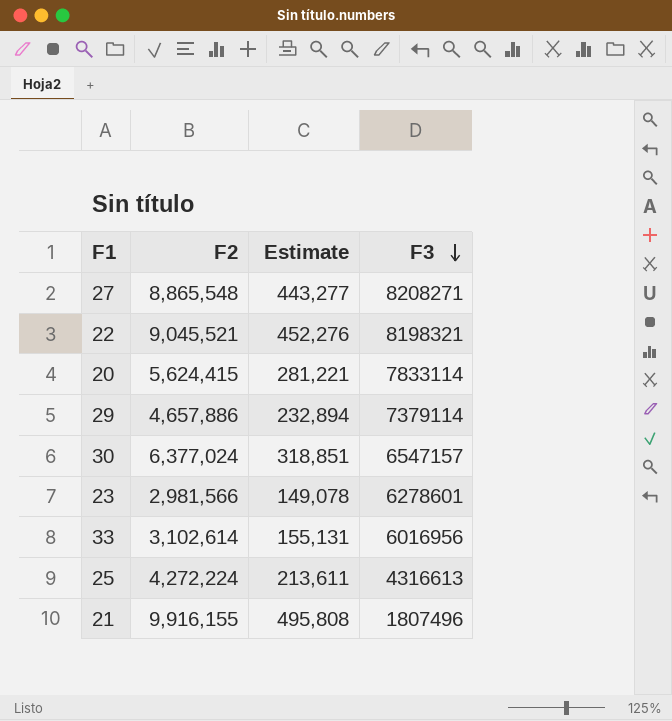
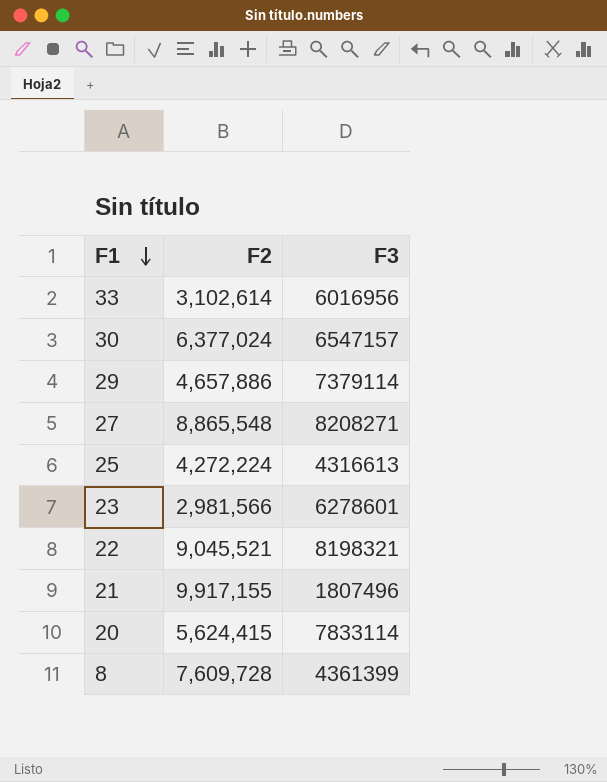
row order: F3 descending -> F1 descending
column Estimate | formula: [F2] * 0.05 -> none
21 | F2: 9,916,155 -> 9,917,155
row 8: none -> 7,609,728 | 4361399

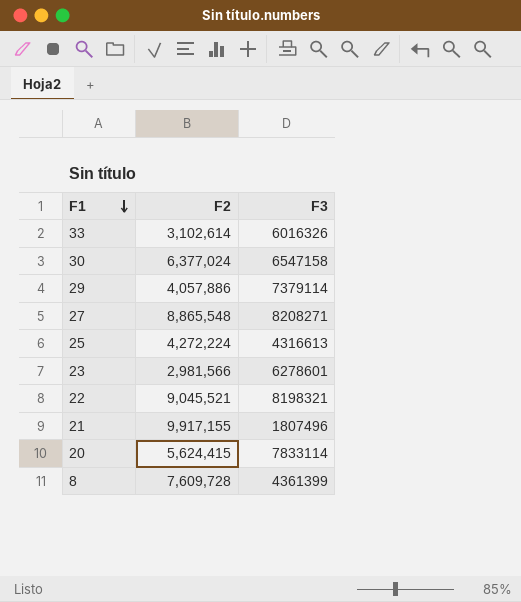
33 | F3: 6016956 -> 6016326
30 | F3: 6547157 -> 6547158
29 | F2: 4,657,886 -> 4,057,886

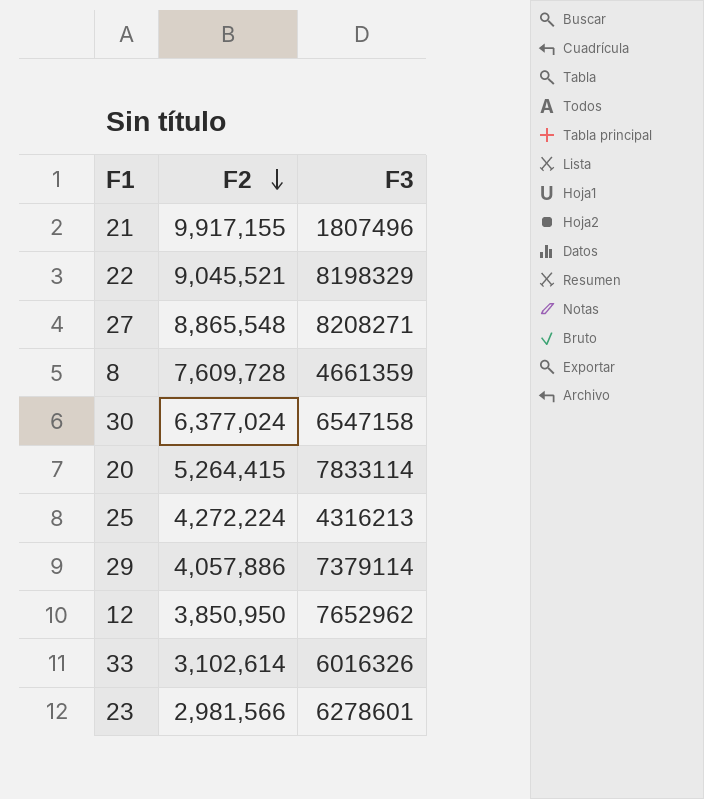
row order: F1 descending -> F2 descending
22 | F3: 8198321 -> 8198329
8 | F3: 4361399 -> 4661359
20 | F2: 5,624,415 -> 5,264,415
25 | F3: 4316613 -> 4316213
row 12: none -> 3,850,950 | 7652962

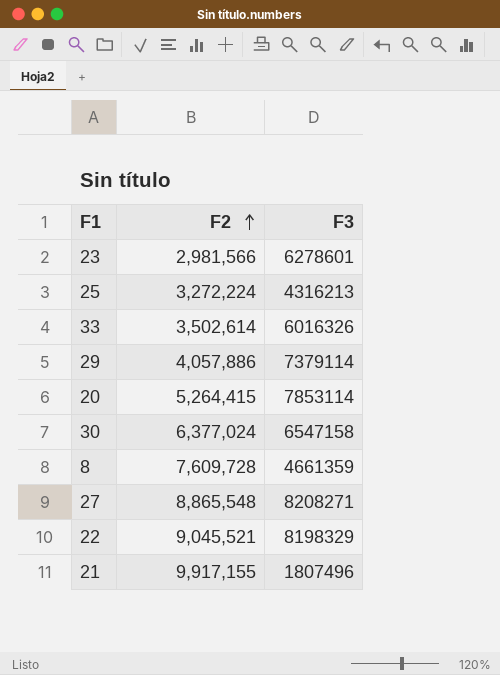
row order: F2 descending -> F2 ascending
row 12: 3,850,950 | 7652962 -> none
25 | F2: 4,272,224 -> 3,272,224
33 | F2: 3,102,614 -> 3,502,614
20 | F3: 7833114 -> 7853114

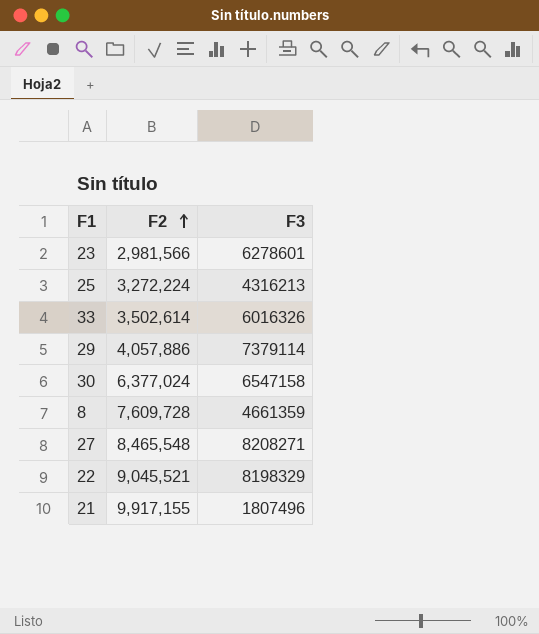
row 20: 5,264,415 | 7853114 -> none
27 | F2: 8,865,548 -> 8,465,548

